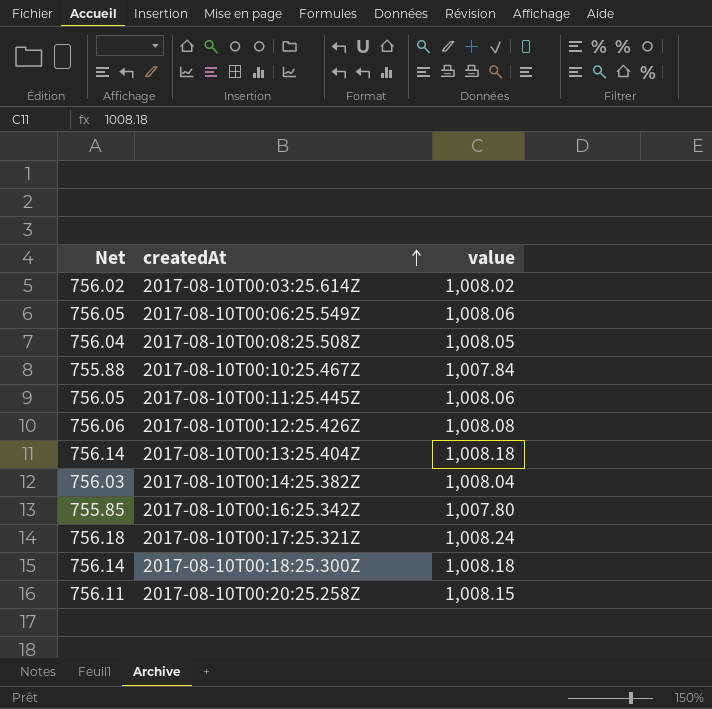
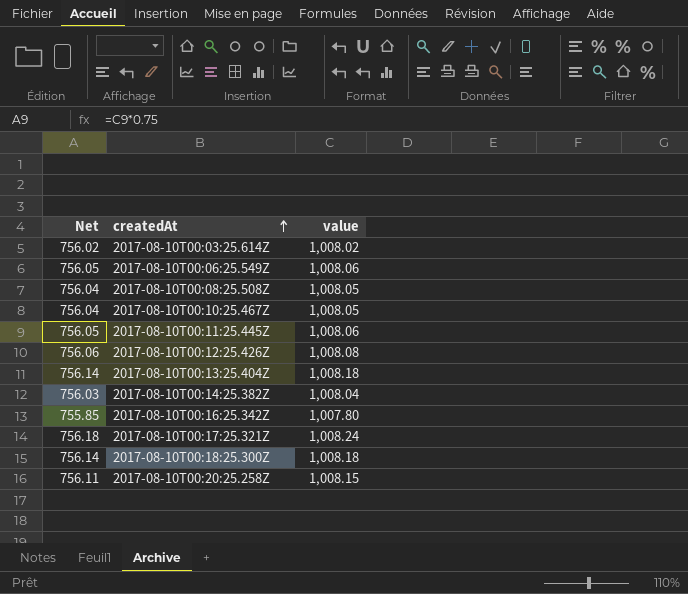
2017-08-10T00:10:25.467Z | Net: 755.88 -> 756.04
2017-08-10T00:10:25.467Z | value: 1,007.84 -> 1,008.05

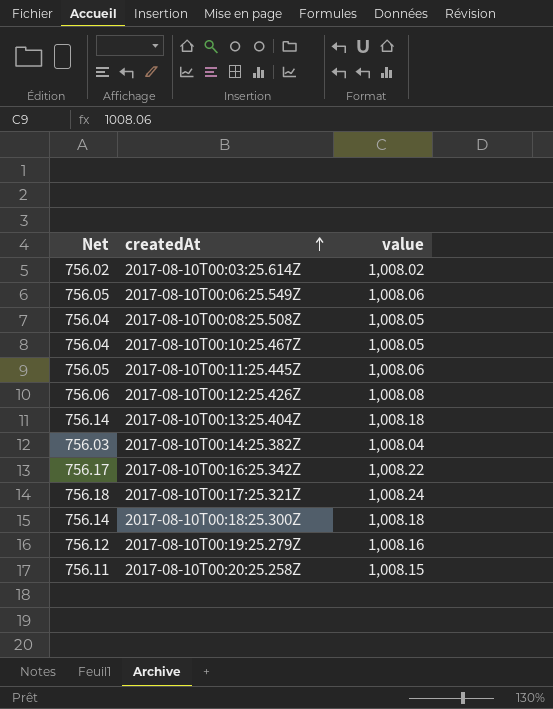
2017-08-10T00:16:25.342Z | Net: 755.85 -> 756.17
2017-08-10T00:16:25.342Z | value: 1,007.80 -> 1,008.22
row 2017-08-10T00:19:25.279Z: none -> 756.12 | 1,008.16

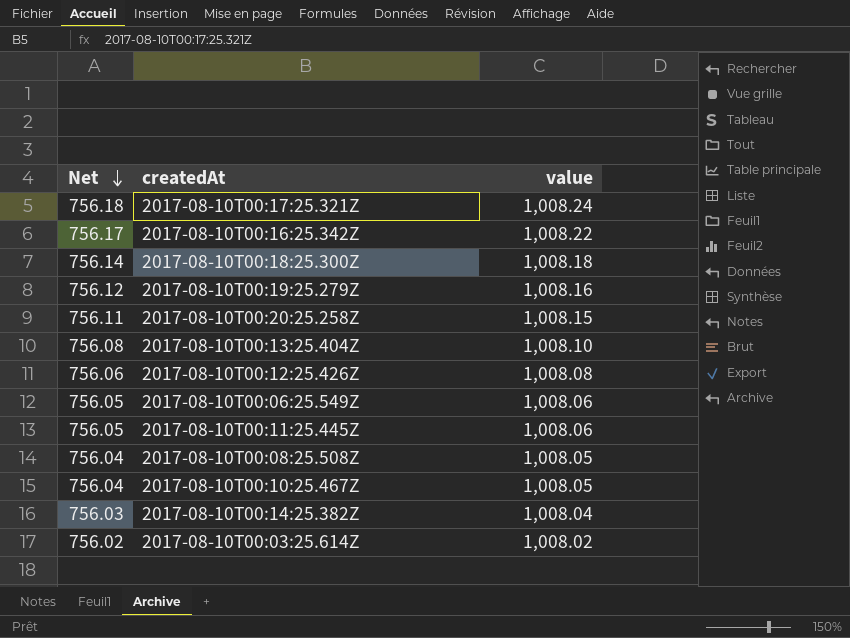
row order: createdAt ascending -> Net descending
2017-08-10T00:13:25.404Z | Net: 756.14 -> 756.08
2017-08-10T00:13:25.404Z | value: 1,008.18 -> 1,008.10

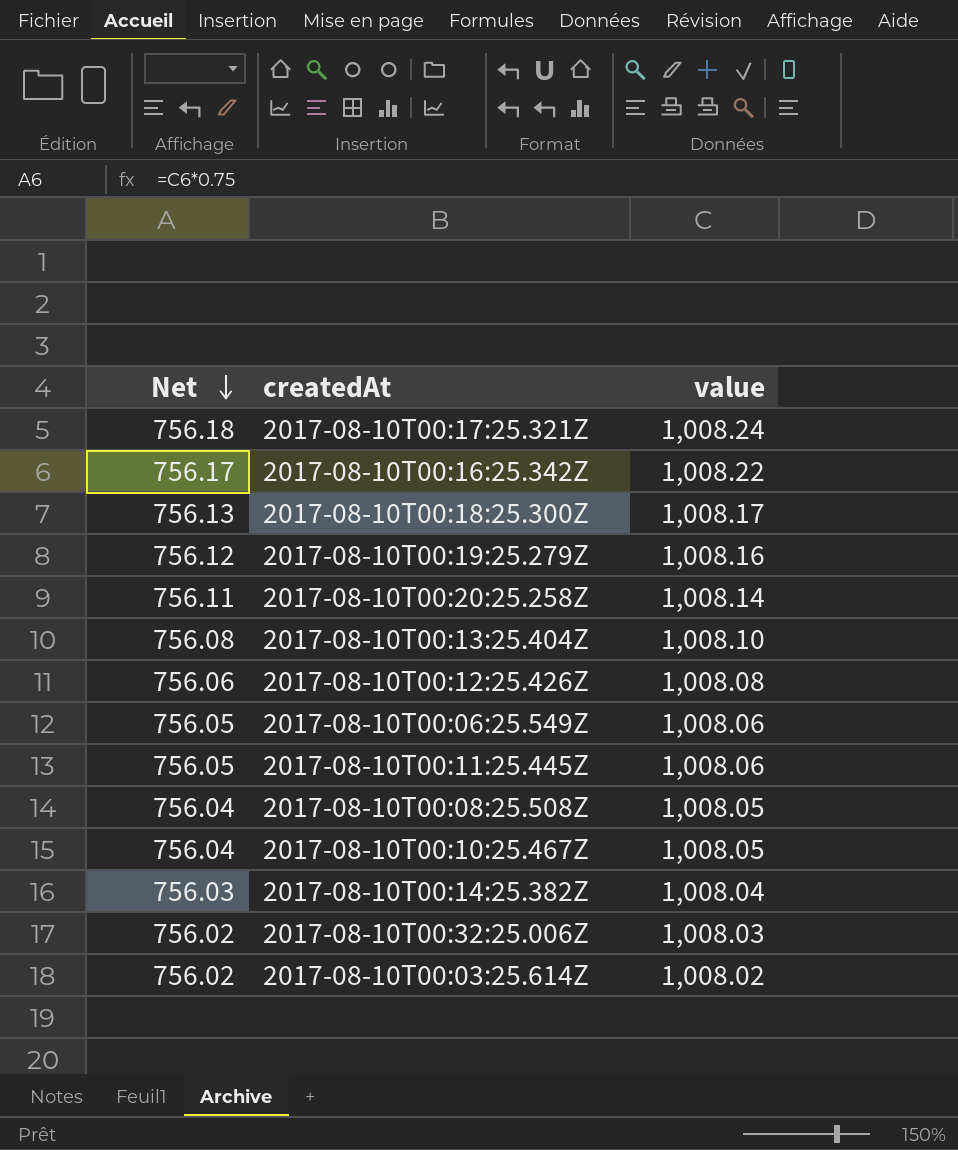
2017-08-10T00:18:25.300Z | Net: 756.14 -> 756.13
2017-08-10T00:18:25.300Z | value: 1,008.18 -> 1,008.17
2017-08-10T00:20:25.258Z | value: 1,008.15 -> 1,008.14
row 2017-08-10T00:32:25.006Z: none -> 756.02 | 1,008.03

